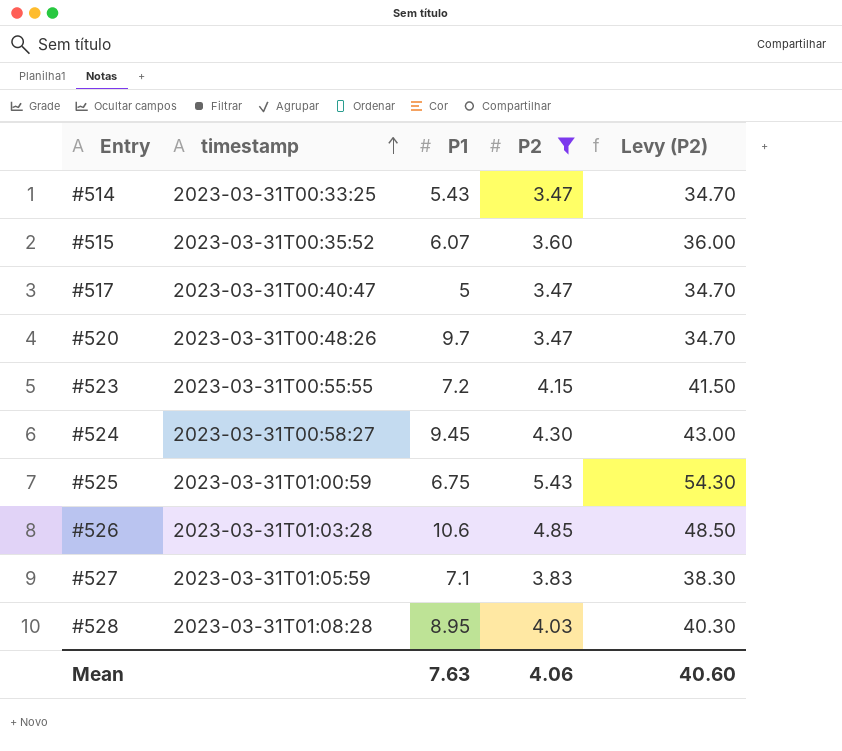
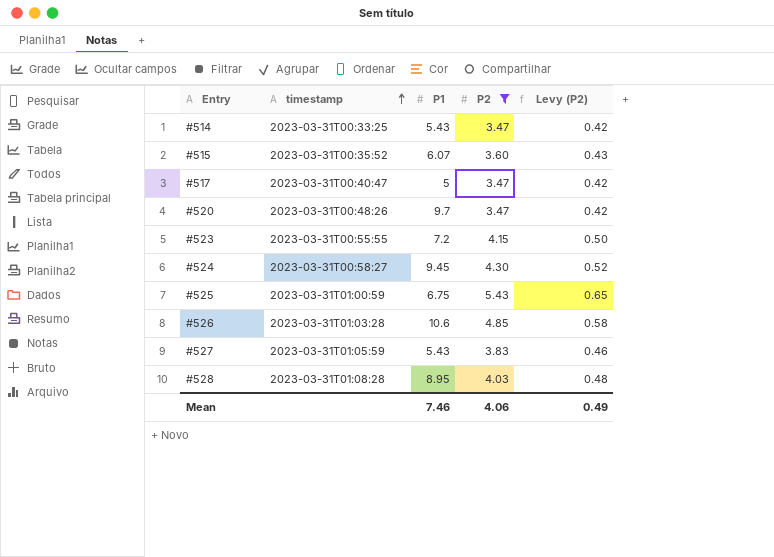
column Levy (P2) | formula: [P2] * 10 -> [P2] * 0.12
#527 | P1: 7.1 -> 5.43
Mean | P1: 7.63 -> 7.46
Mean | Levy (P2): 40.60 -> 0.49

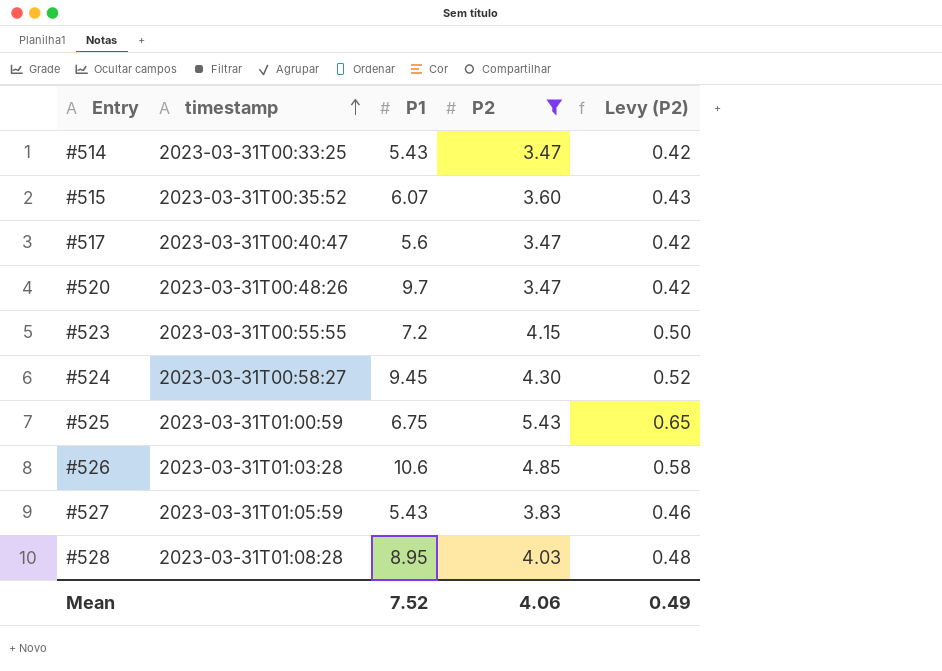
#517 | P1: 5 -> 5.6
Mean | P1: 7.46 -> 7.52

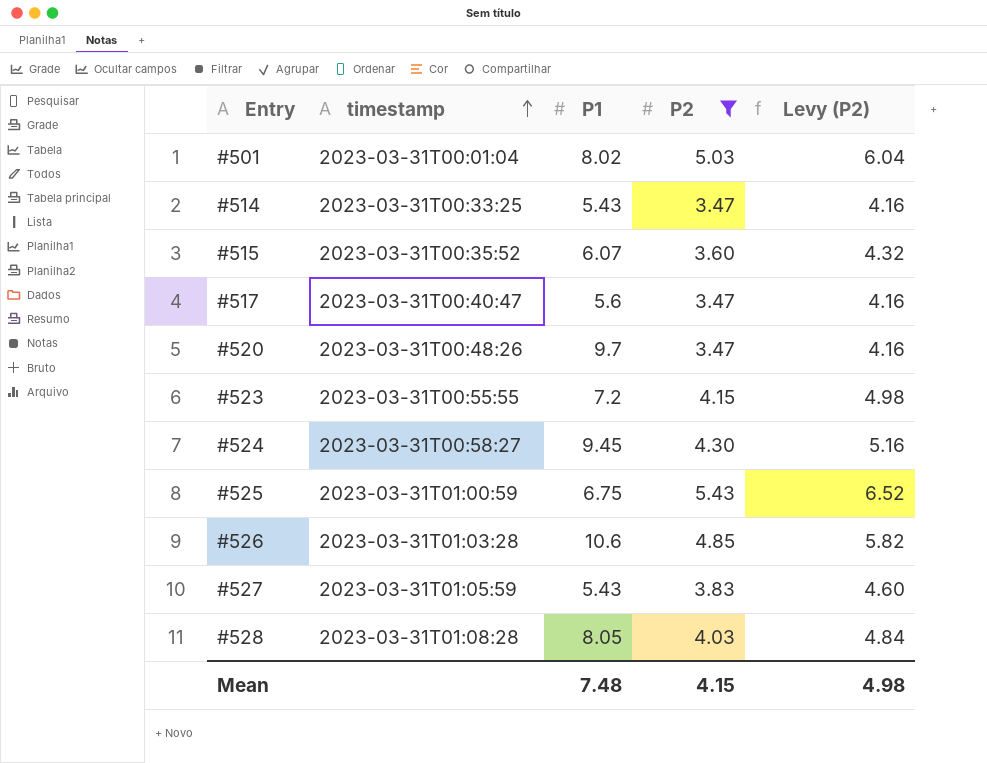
column Levy (P2) | formula: [P2] * 0.12 -> [P2] * 1.2
row #501: none -> 2023-03-31T00:01:04 | 8.02 | 5.03 | 6.04
#528 | P1: 8.95 -> 8.05
Mean | P1: 7.52 -> 7.48
Mean | P2: 4.06 -> 4.15
Mean | Levy (P2): 0.49 -> 4.98

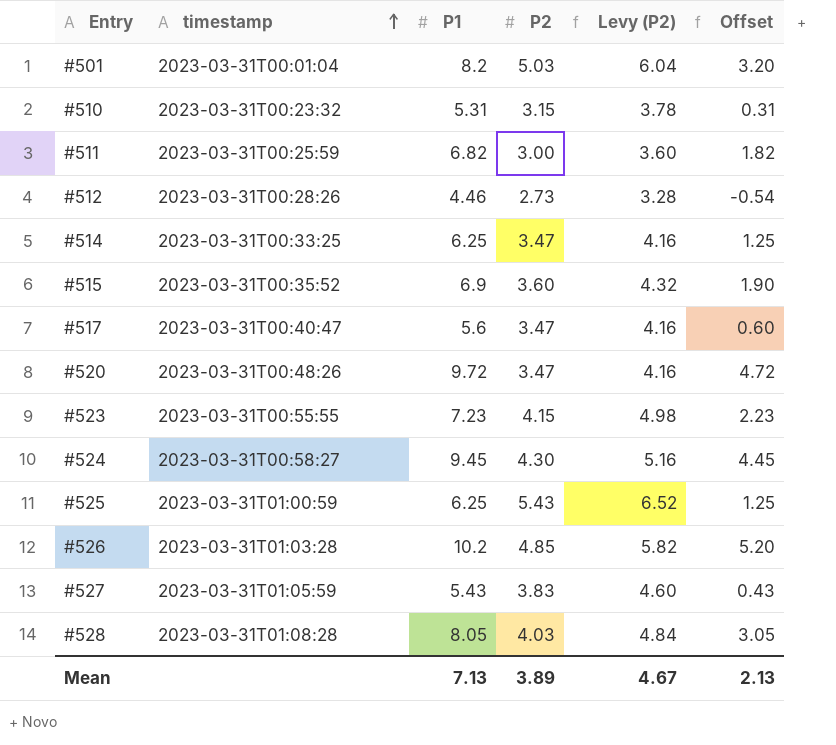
filter: P2 >= 3.47 -> none
column Offset | formula: none -> [P1] - 5
#501 | P1: 8.02 -> 8.2
#514 | P1: 5.43 -> 6.25
#515 | P1: 6.07 -> 6.9
#520 | P1: 9.7 -> 9.72
#523 | P1: 7.2 -> 7.23
#525 | P1: 6.75 -> 6.25
#526 | P1: 10.6 -> 10.2
Mean | P1: 7.48 -> 7.13
Mean | P2: 4.15 -> 3.89
Mean | Levy (P2): 4.98 -> 4.67

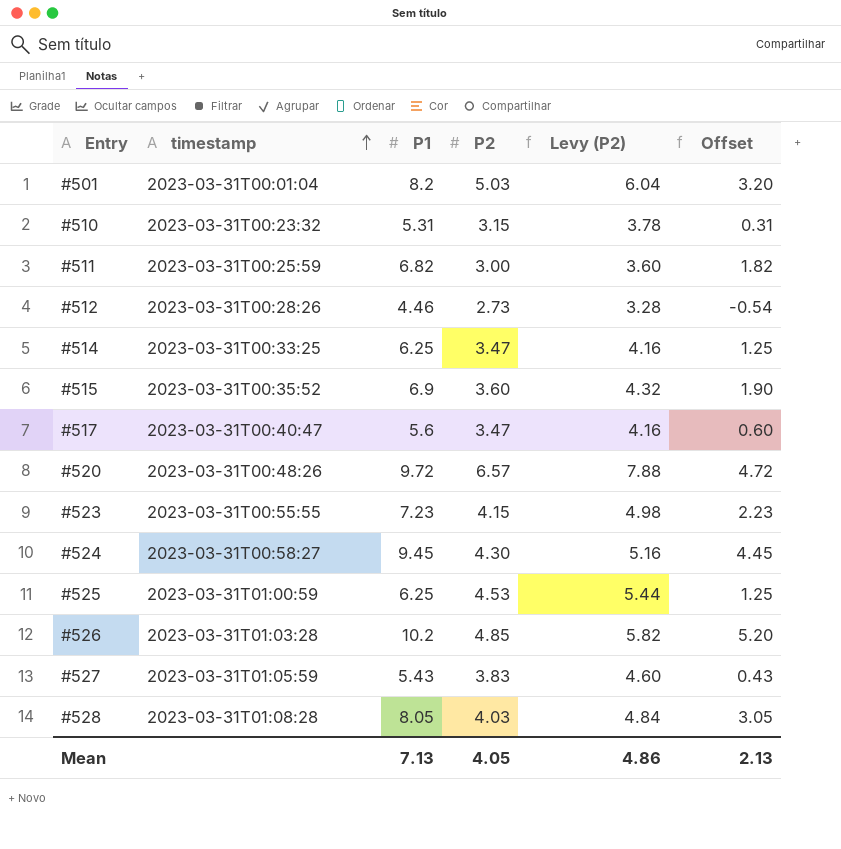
#520 | P2: 3.47 -> 6.57
#520 | Levy (P2): 4.16 -> 7.88
#525 | P2: 5.43 -> 4.53
#525 | Levy (P2): 6.52 -> 5.44
Mean | P2: 3.89 -> 4.05
Mean | Levy (P2): 4.67 -> 4.86

